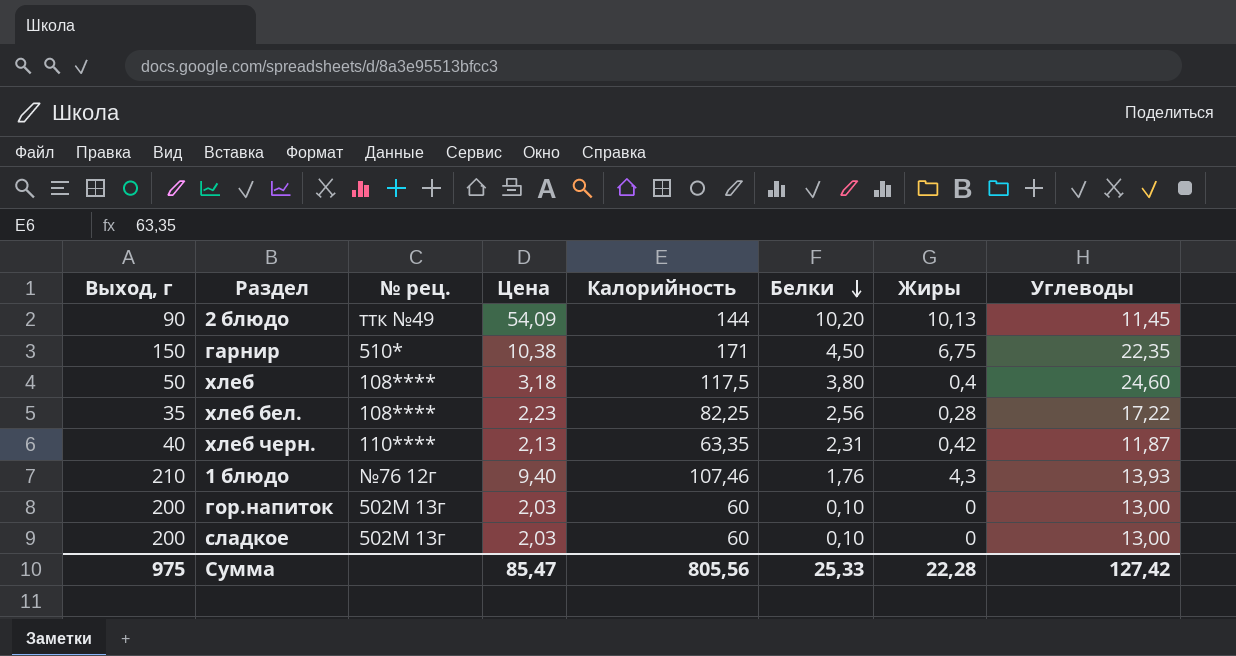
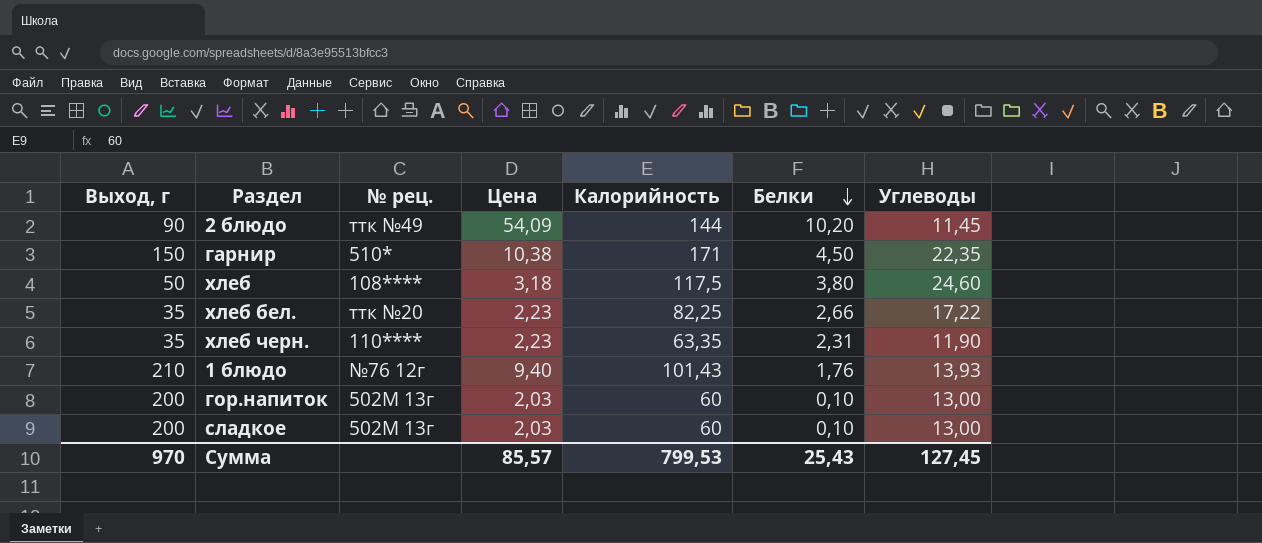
column Жиры | position: 7 -> none
хлеб бел. | № рец.: 108**** -> ттк №20
хлеб бел. | Белки: 2,56 -> 2,66
хлеб черн. | Выход, г: 40 -> 35
хлеб черн. | Цена: 2,13 -> 2,23
хлеб черн. | Углеводы: 11,87 -> 11,90
1 блюдо | Калорийность: 107,46 -> 101,43
Сумма | Выход, г: 975 -> 970
Сумма | Цена: 85,47 -> 85,57
Сумма | Калорийность: 805,56 -> 799,53
Сумма | Белки: 25,33 -> 25,43
Сумма | Углеводы: 127,42 -> 127,45

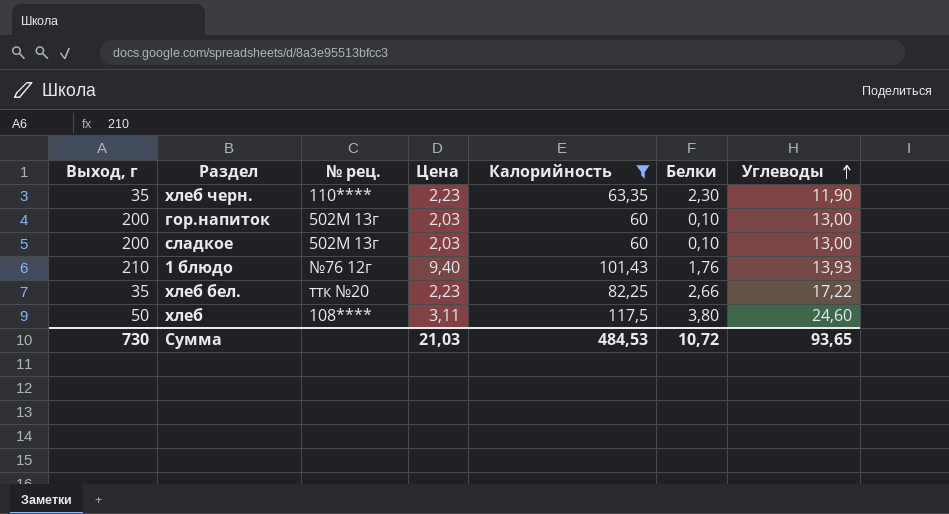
filter: none -> Калорийность <= 117,5
row order: Белки descending -> Углеводы ascending
хлеб черн. | Белки: 2,31 -> 2,30
хлеб | Цена: 3,18 -> 3,11
Сумма | Выход, г: 970 -> 730
Сумма | Цена: 85,57 -> 21,03
Сумма | Калорийность: 799,53 -> 484,53
Сумма | Белки: 25,43 -> 10,72
Сумма | Углеводы: 127,45 -> 93,65

